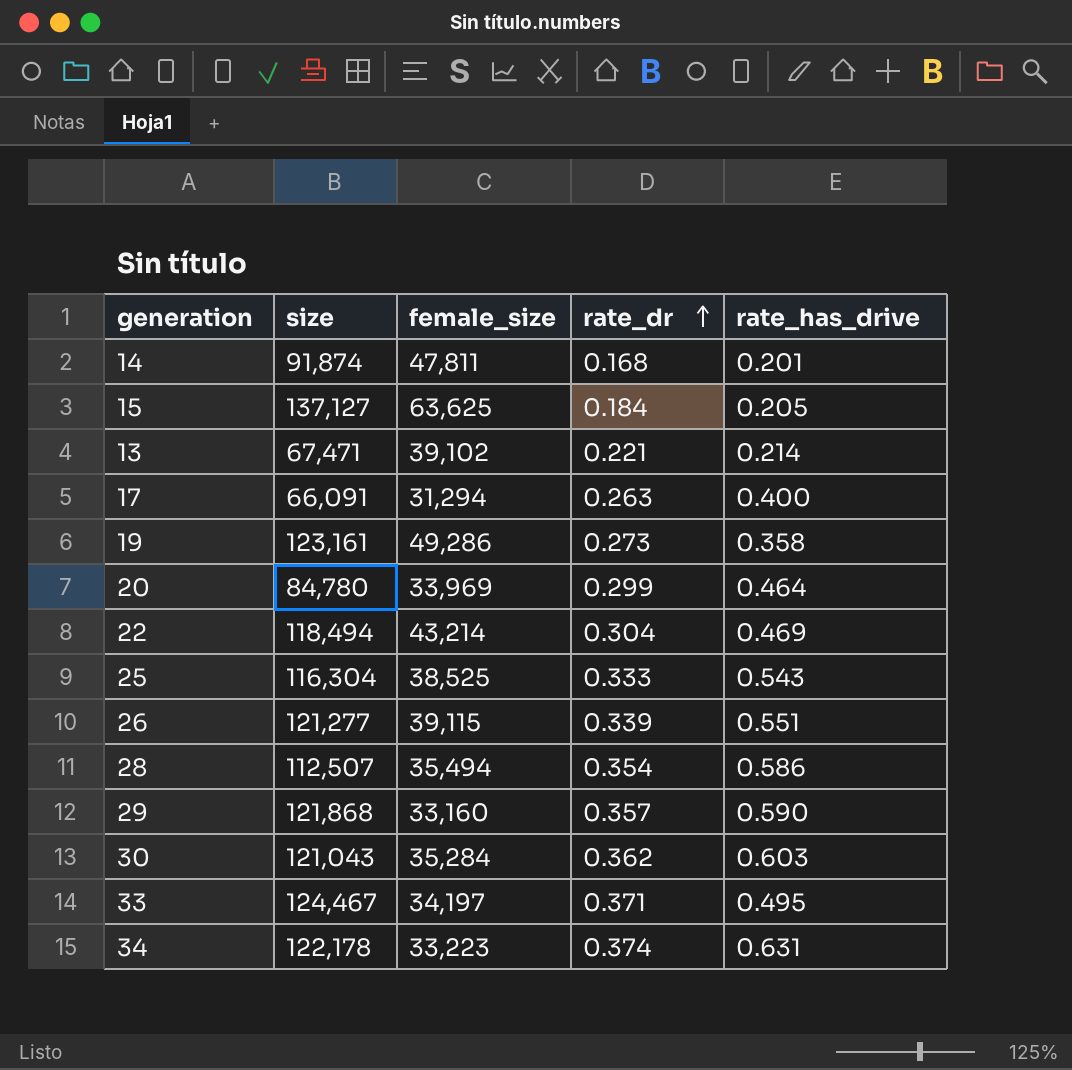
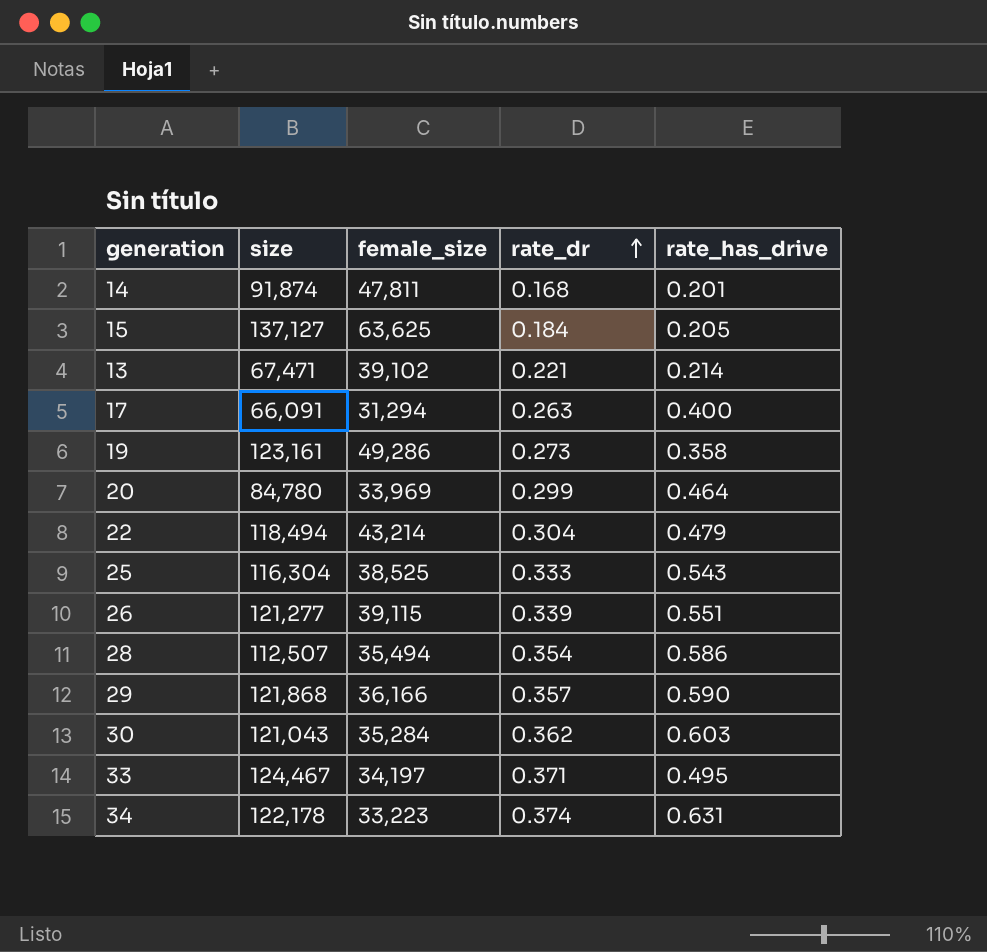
22 | rate_has_drive: 0.469 -> 0.479
29 | female_size: 33,160 -> 36,166

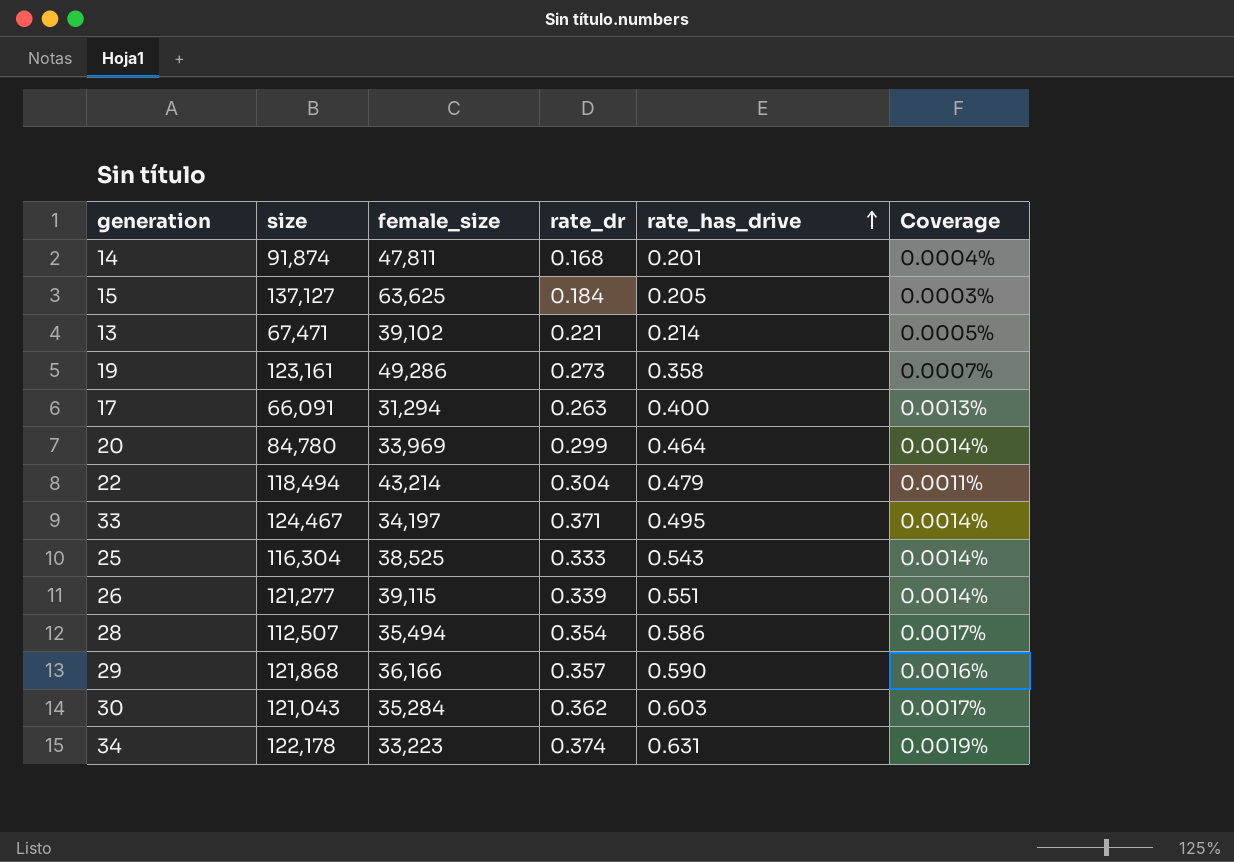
row order: rate_dr ascending -> rate_has_drive ascending
column Coverage | formula: none -> [rate_has_drive] / [female_size]

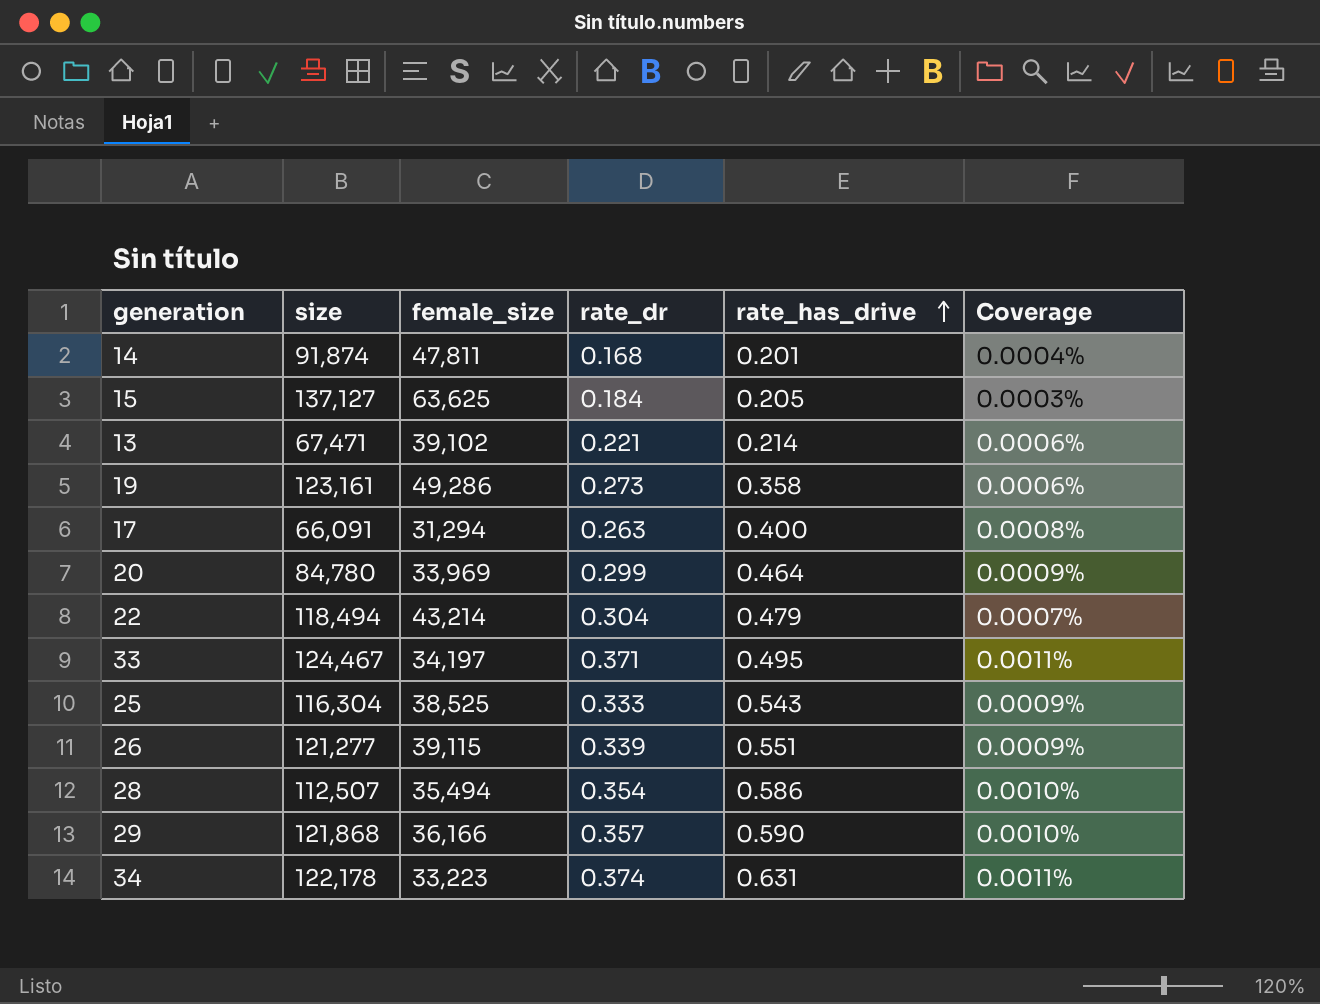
column Coverage | formula: [rate_has_drive] / [female_size] -> [rate_dr] / [female_size]
row 30: 121,043 | 35,284 | 0.362 | 0.603 | 0.0017% -> none

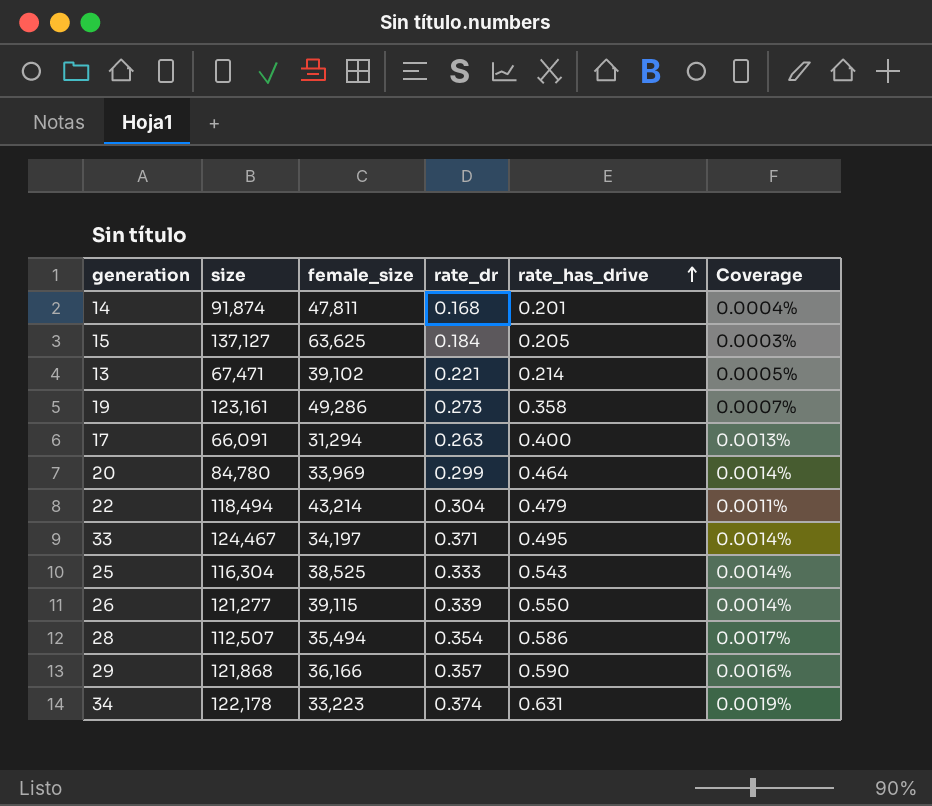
column Coverage | formula: [rate_dr] / [female_size] -> [rate_has_drive] / [female_size]
26 | rate_has_drive: 0.551 -> 0.550

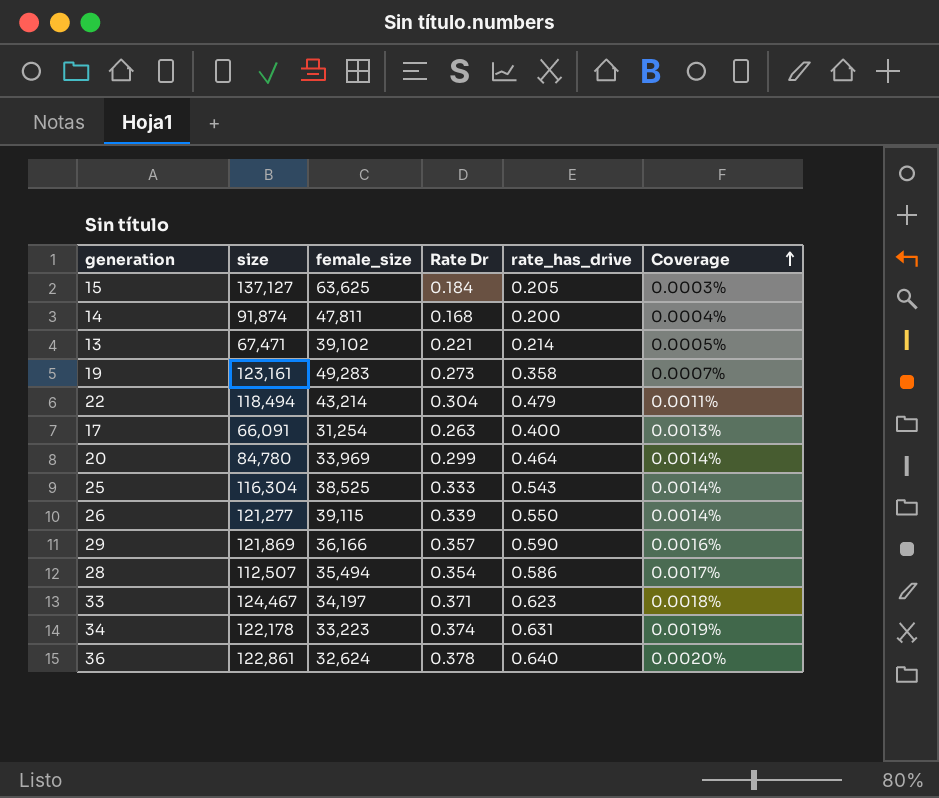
row order: rate_has_drive ascending -> Coverage ascending
column name: rate_dr -> Rate Dr
14 | rate_has_drive: 0.201 -> 0.200
19 | female_size: 49,286 -> 49,283
17 | female_size: 31,294 -> 31,254
29 | size: 121,868 -> 121,869
33 | rate_has_drive: 0.495 -> 0.623
33 | Coverage: 0.0014% -> 0.0018%
row 36: none -> 122,861 | 32,624 | 0.378 | 0.640 | 0.0020%

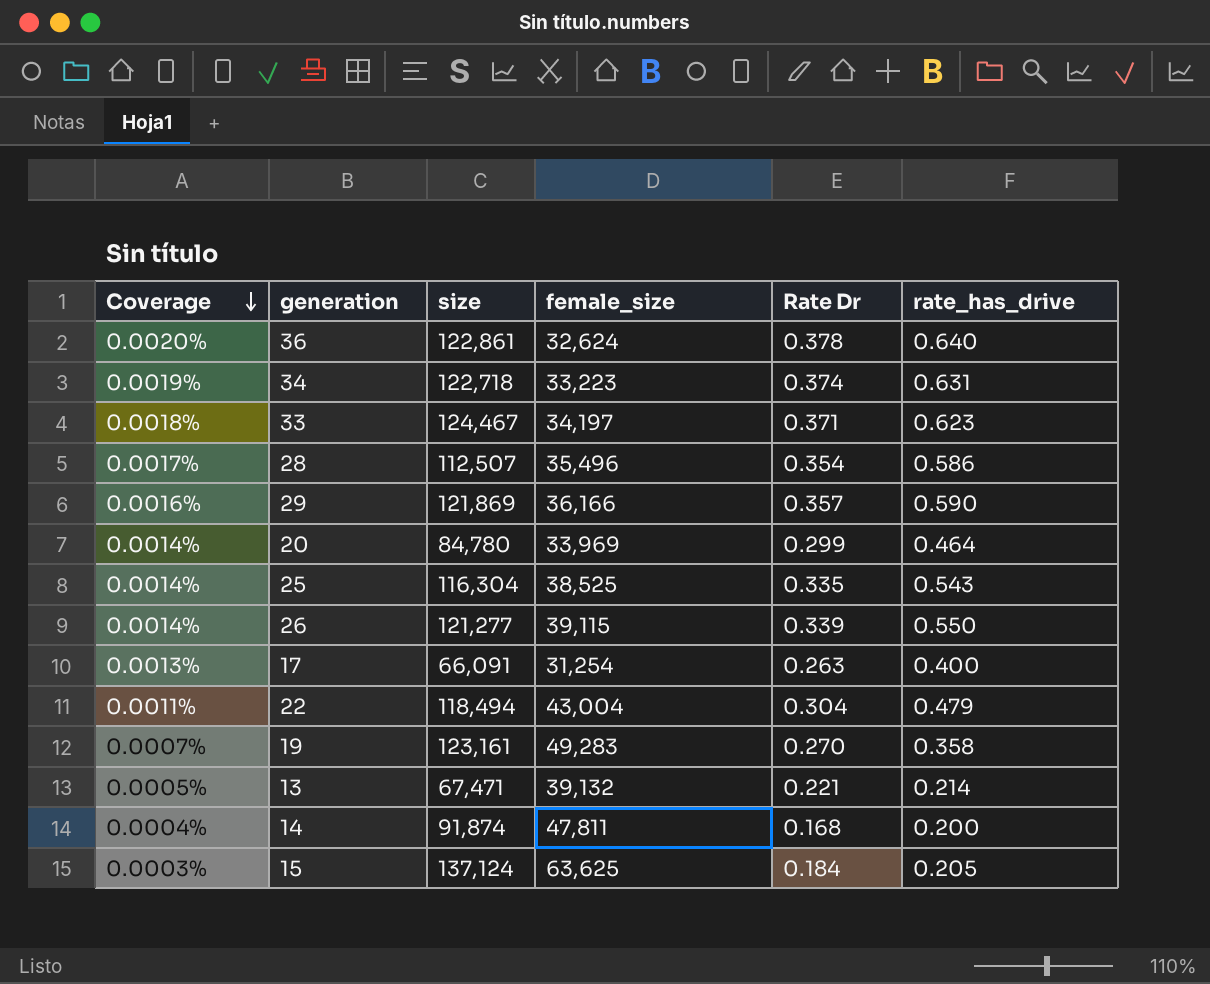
row order: Coverage ascending -> Coverage descending
column Coverage | position: 6 -> 1
34 | size: 122,178 -> 122,718
28 | female_size: 35,494 -> 35,496
25 | Rate Dr: 0.333 -> 0.335
22 | female_size: 43,214 -> 43,004
19 | Rate Dr: 0.273 -> 0.270
13 | female_size: 39,102 -> 39,132
15 | size: 137,127 -> 137,124

